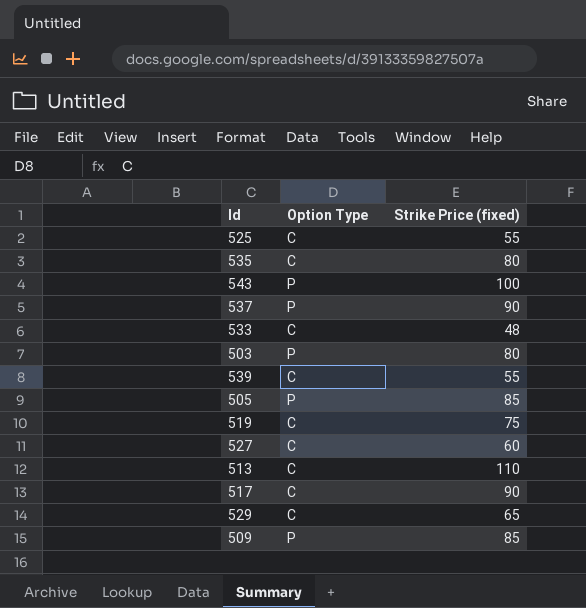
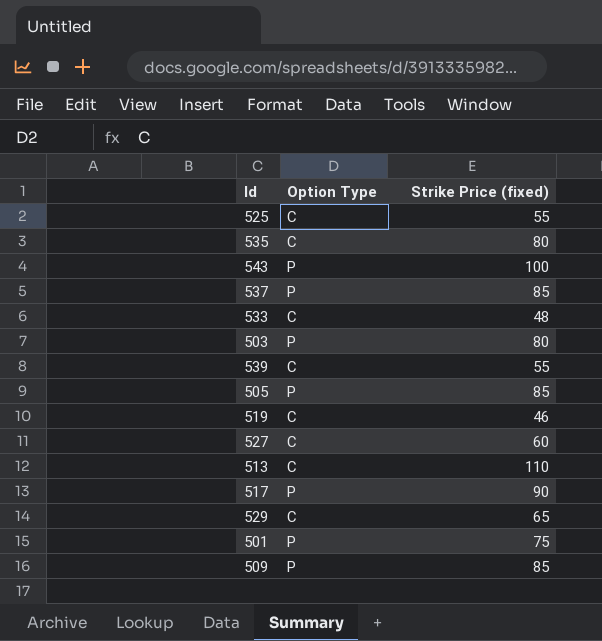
537 | Strike Price (fixed): 90 -> 85
519 | Strike Price (fixed): 75 -> 46
517 | Option Type: C -> P
row 501: none -> P | 75

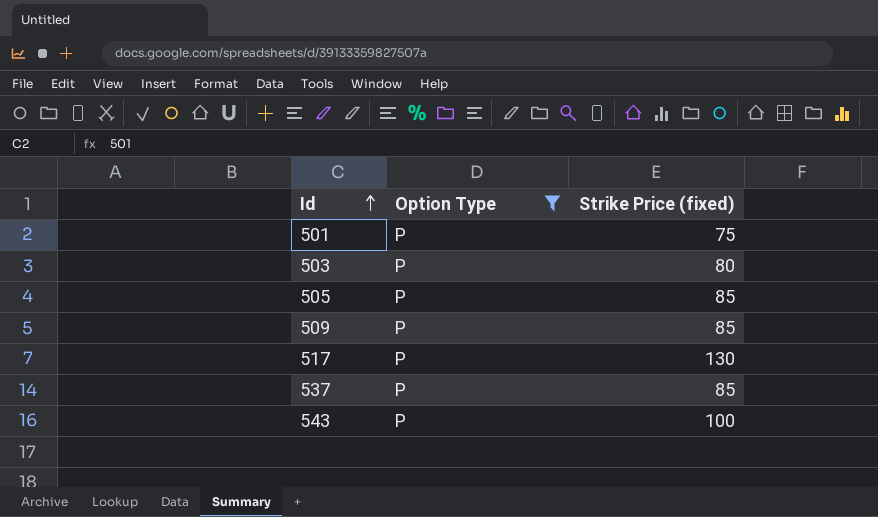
filter: none -> Option Type = P
row order: none -> Id ascending
517 | Strike Price (fixed): 90 -> 130

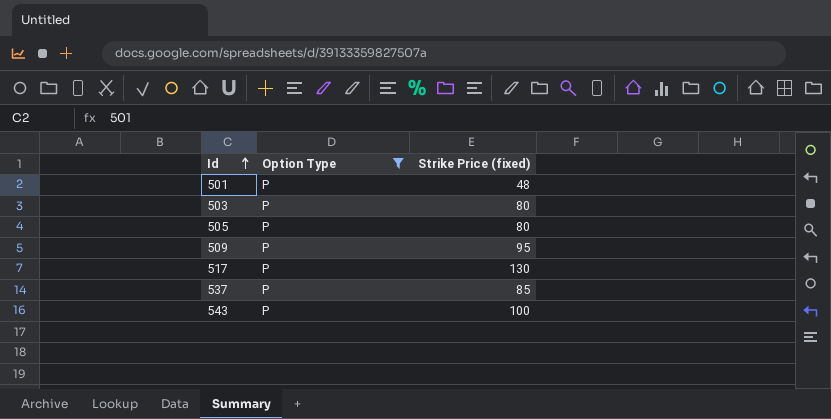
501 | Strike Price (fixed): 75 -> 48
505 | Strike Price (fixed): 85 -> 80
509 | Strike Price (fixed): 85 -> 95

